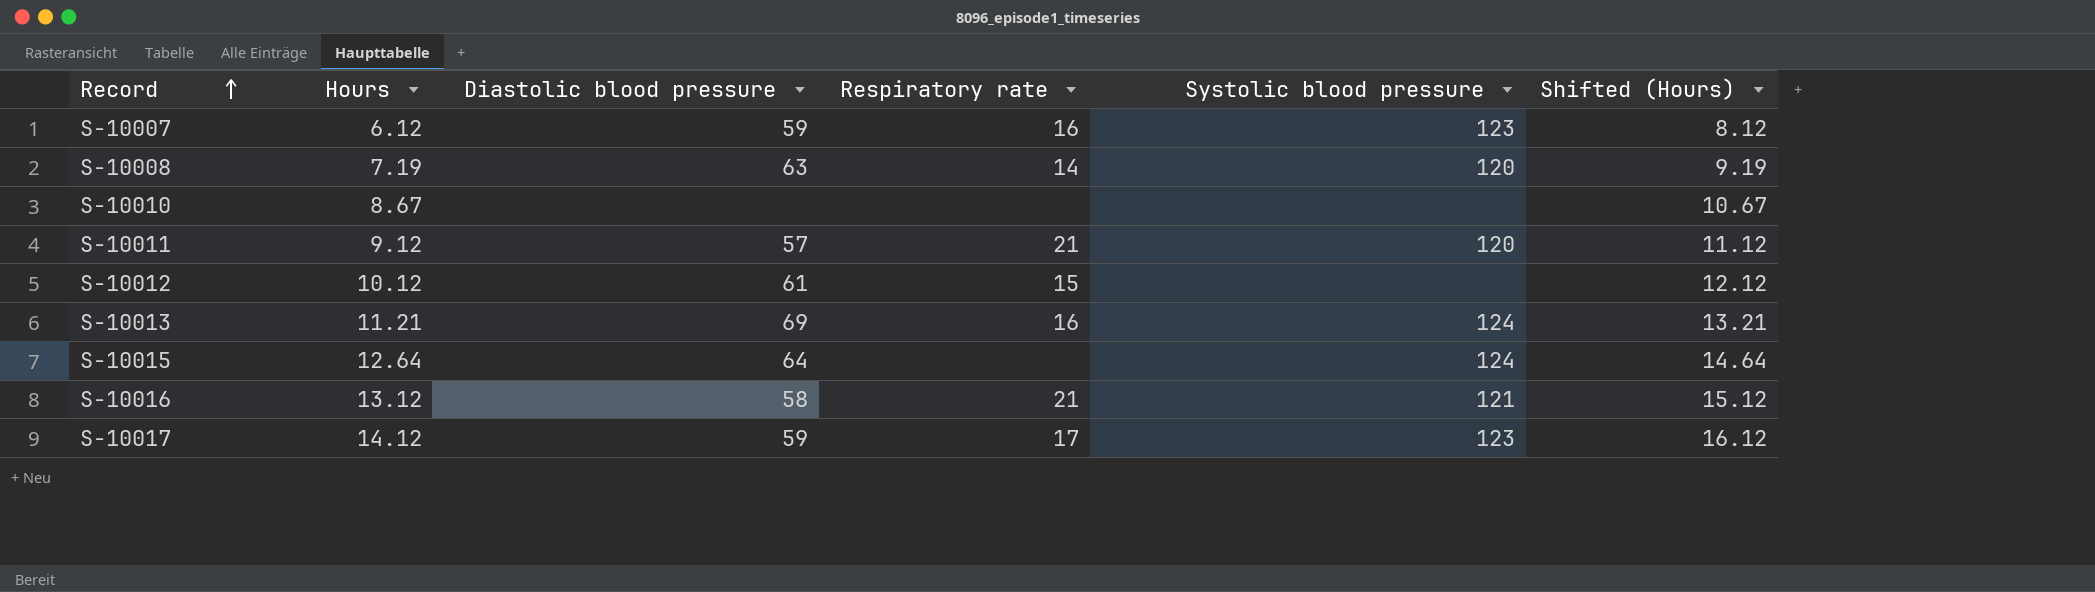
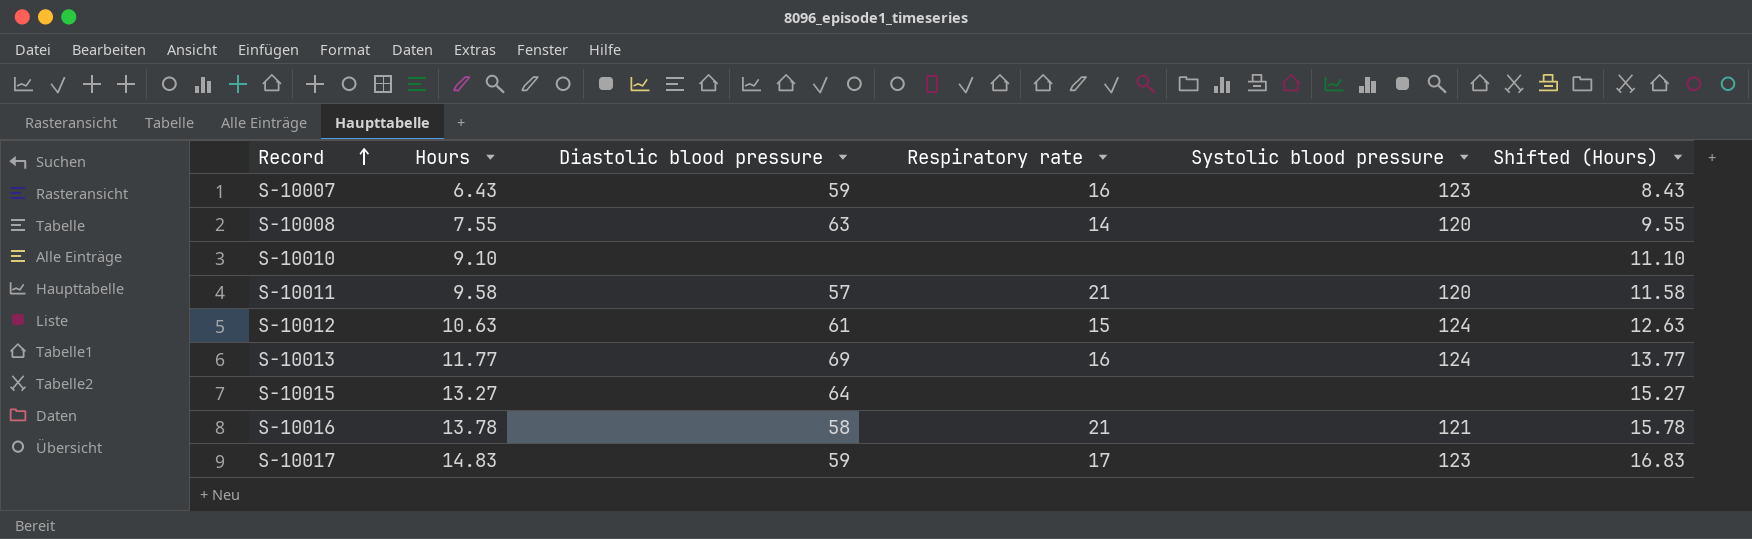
S-10007 | Hours: 6.12 -> 6.43
S-10007 | Shifted (Hours): 8.12 -> 8.43
S-10008 | Hours: 7.19 -> 7.55
S-10008 | Shifted (Hours): 9.19 -> 9.55
S-10010 | Hours: 8.67 -> 9.10
S-10010 | Shifted (Hours): 10.67 -> 11.10
S-10011 | Hours: 9.12 -> 9.58
S-10011 | Shifted (Hours): 11.12 -> 11.58
S-10012 | Hours: 10.12 -> 10.63
S-10012 | Systolic blood pressure: none -> 124
S-10012 | Shifted (Hours): 12.12 -> 12.63
S-10013 | Hours: 11.21 -> 11.77
S-10013 | Shifted (Hours): 13.21 -> 13.77
S-10015 | Hours: 12.64 -> 13.27
S-10015 | Systolic blood pressure: 124 -> none
S-10015 | Shifted (Hours): 14.64 -> 15.27
S-10016 | Hours: 13.12 -> 13.78
S-10016 | Shifted (Hours): 15.12 -> 15.78
S-10017 | Hours: 14.12 -> 14.83
S-10017 | Shifted (Hours): 16.12 -> 16.83

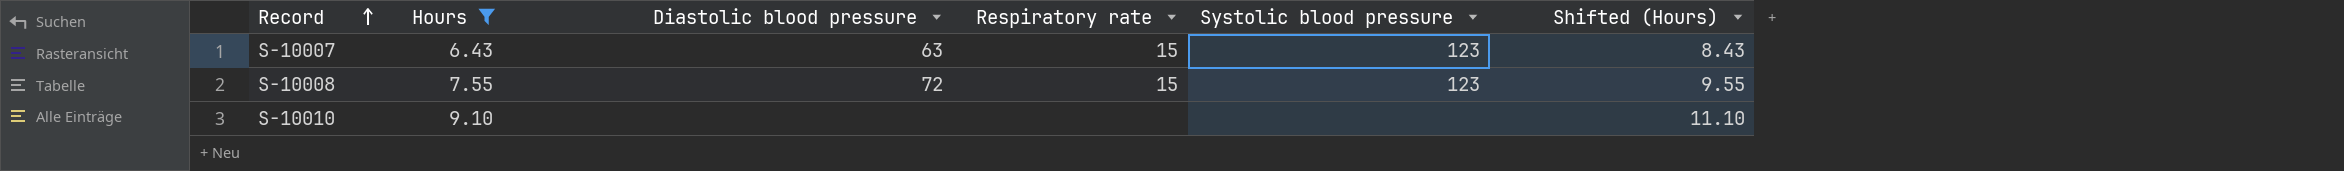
filter: none -> Hours <= 9.10
S-10007 | Diastolic blood pressure: 59 -> 63
S-10007 | Respiratory rate: 16 -> 15
S-10008 | Diastolic blood pressure: 63 -> 72
S-10008 | Respiratory rate: 14 -> 15
S-10008 | Systolic blood pressure: 120 -> 123

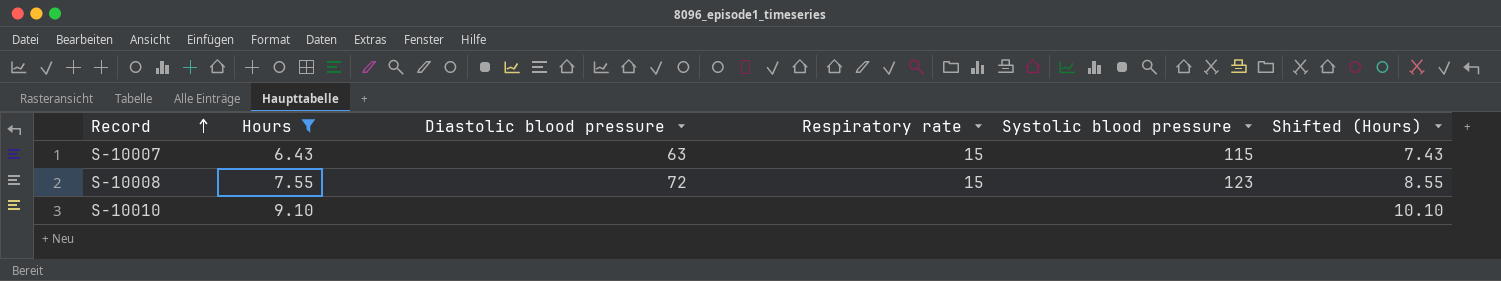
column Shifted (Hours) | formula: [Hours] + 2 -> [Hours] + 1
S-10007 | Systolic blood pressure: 123 -> 115

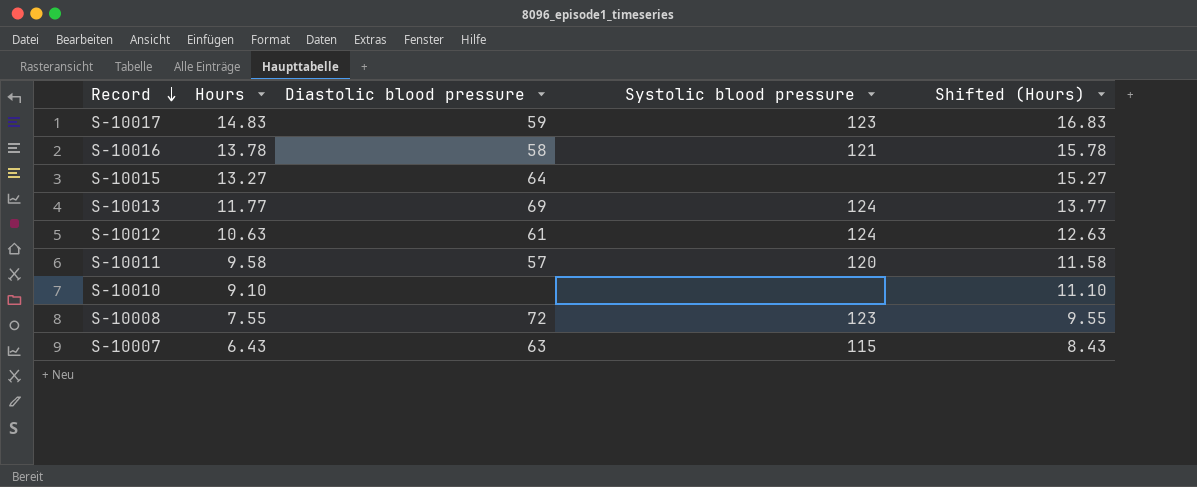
filter: Hours <= 9.10 -> none
row order: Record ascending -> Record descending
column Respiratory rate | position: 4 -> none
column Shifted (Hours) | formula: [Hours] + 1 -> [Hours] + 2

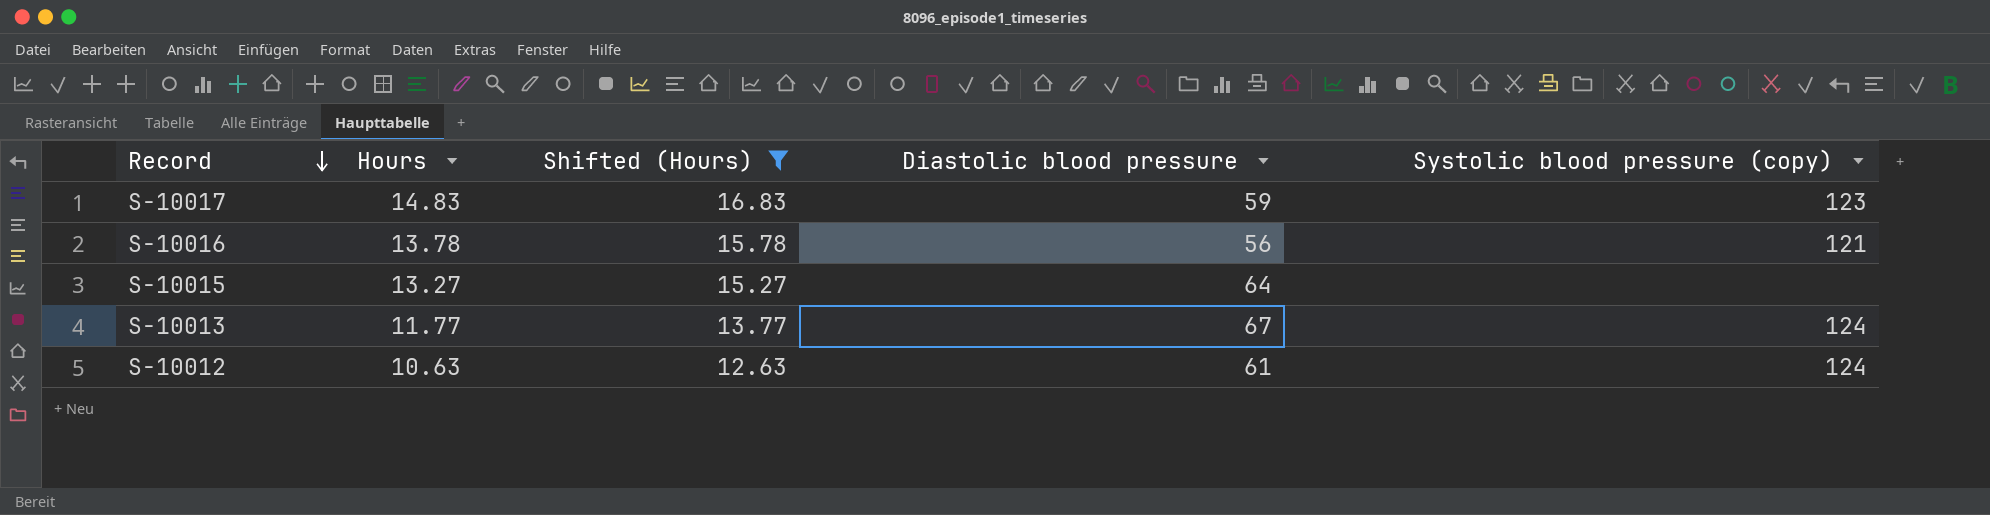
filter: none -> Shifted (Hours) >= 12.63
column Shifted (Hours) | position: 5 -> 3
column name: Systolic blood pressure -> Systolic blood pressure (copy)
S-10016 | Diastolic blood pressure: 58 -> 56
S-10013 | Diastolic blood pressure: 69 -> 67

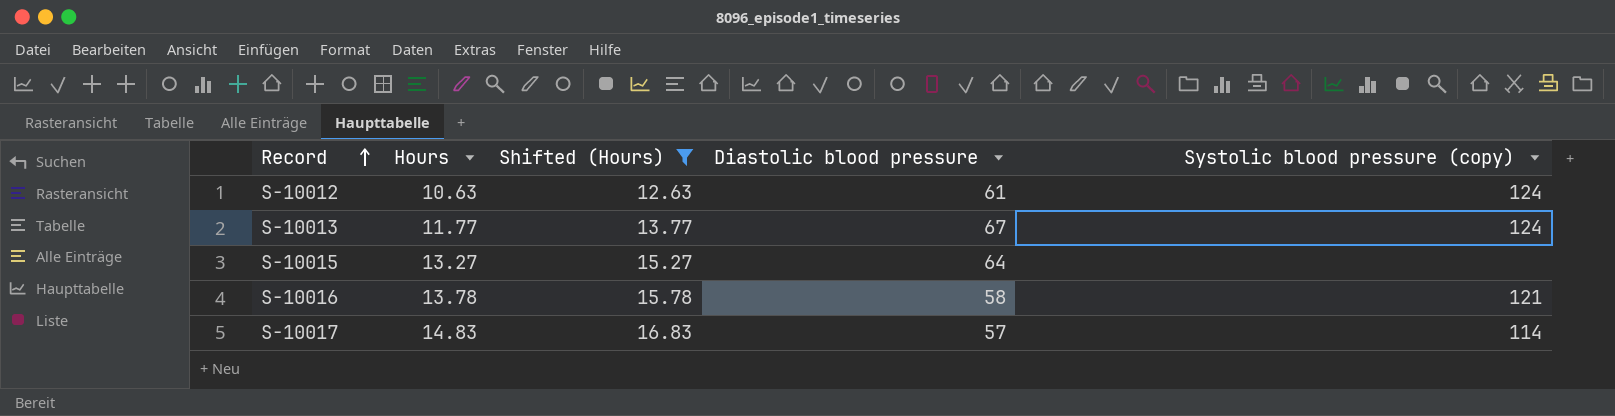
row order: Record descending -> Record ascending
S-10016 | Diastolic blood pressure: 56 -> 58
S-10017 | Diastolic blood pressure: 59 -> 57
S-10017 | Systolic blood pressure (copy): 123 -> 114

